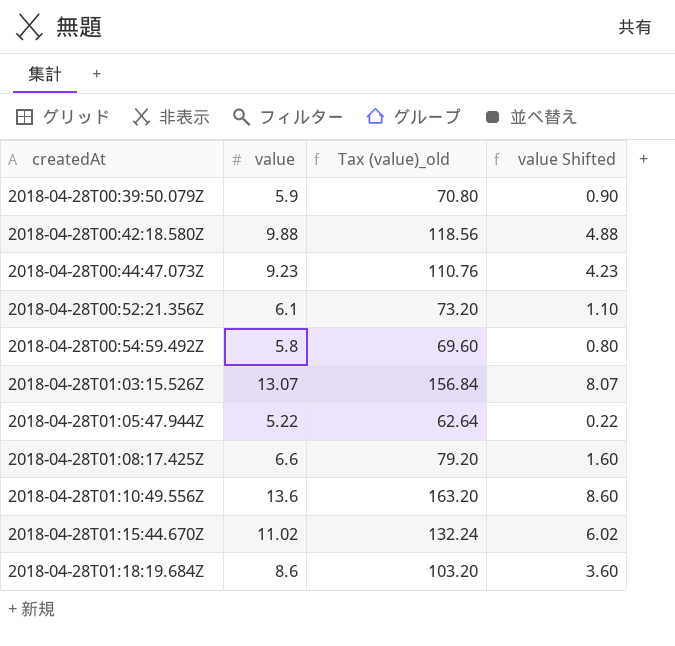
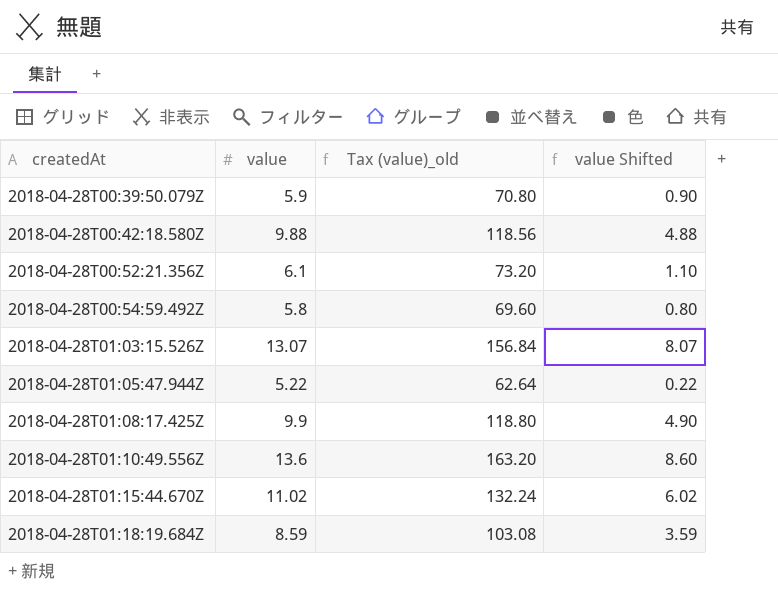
row 2018-04-28T00:44:47.073Z: 9.23 | 110.76 | 4.23 -> none
2018-04-28T01:08:17.425Z | value: 6.6 -> 9.9
2018-04-28T01:08:17.425Z | Tax (value)_old: 79.20 -> 118.80
2018-04-28T01:08:17.425Z | value Shifted: 1.60 -> 4.90
2018-04-28T01:18:19.684Z | value: 8.6 -> 8.59
2018-04-28T01:18:19.684Z | Tax (value)_old: 103.20 -> 103.08
2018-04-28T01:18:19.684Z | value Shifted: 3.60 -> 3.59

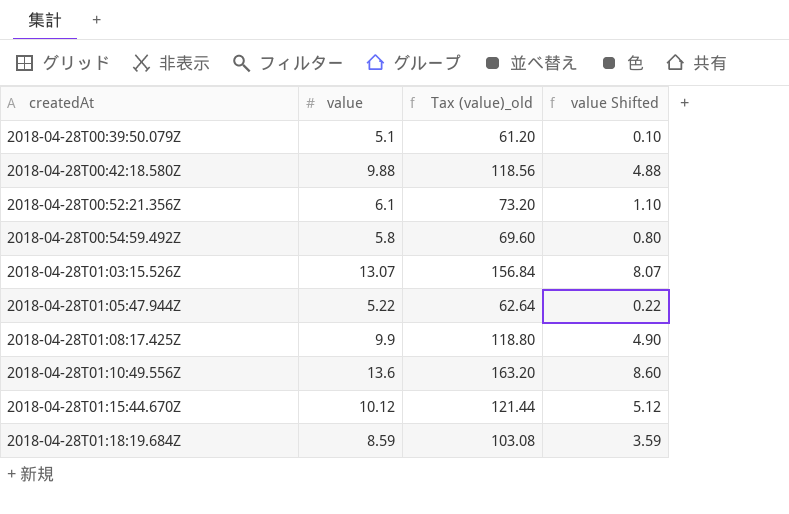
2018-04-28T00:39:50.079Z | value: 5.9 -> 5.1
2018-04-28T00:39:50.079Z | Tax (value)_old: 70.80 -> 61.20
2018-04-28T00:39:50.079Z | value Shifted: 0.90 -> 0.10
2018-04-28T01:15:44.670Z | value: 11.02 -> 10.12
2018-04-28T01:15:44.670Z | Tax (value)_old: 132.24 -> 121.44
2018-04-28T01:15:44.670Z | value Shifted: 6.02 -> 5.12

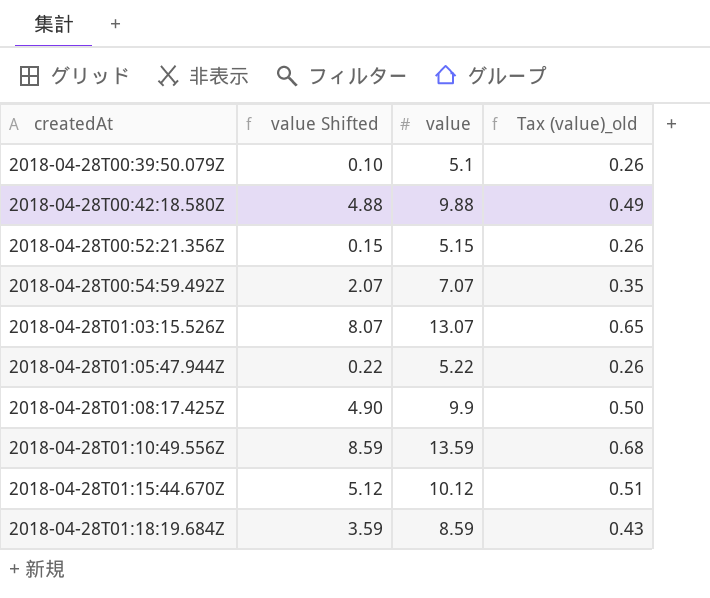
column value Shifted | position: 4 -> 2
column Tax (value)_old | formula: [value] * 12 -> [value] * 0.05
2018-04-28T00:52:21.356Z | value Shifted: 1.10 -> 0.15
2018-04-28T00:52:21.356Z | value: 6.1 -> 5.15
2018-04-28T00:54:59.492Z | value Shifted: 0.80 -> 2.07
2018-04-28T00:54:59.492Z | value: 5.8 -> 7.07
2018-04-28T01:10:49.556Z | value Shifted: 8.60 -> 8.59
2018-04-28T01:10:49.556Z | value: 13.6 -> 13.59

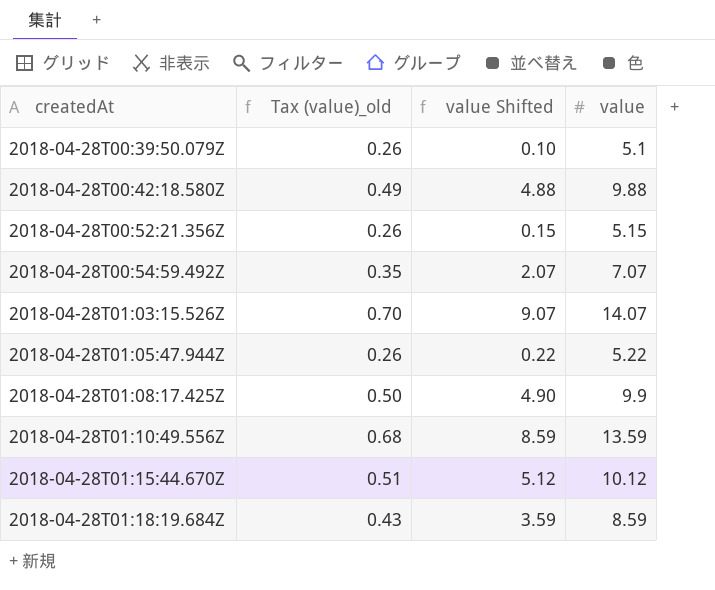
column Tax (value)_old | position: 4 -> 2
2018-04-28T01:03:15.526Z | Tax (value)_old: 0.65 -> 0.70
2018-04-28T01:03:15.526Z | value Shifted: 8.07 -> 9.07
2018-04-28T01:03:15.526Z | value: 13.07 -> 14.07

